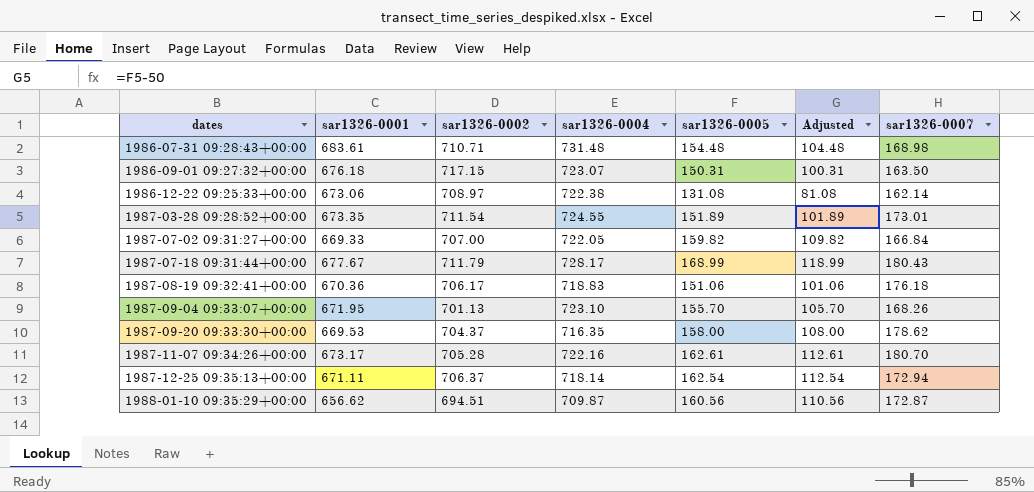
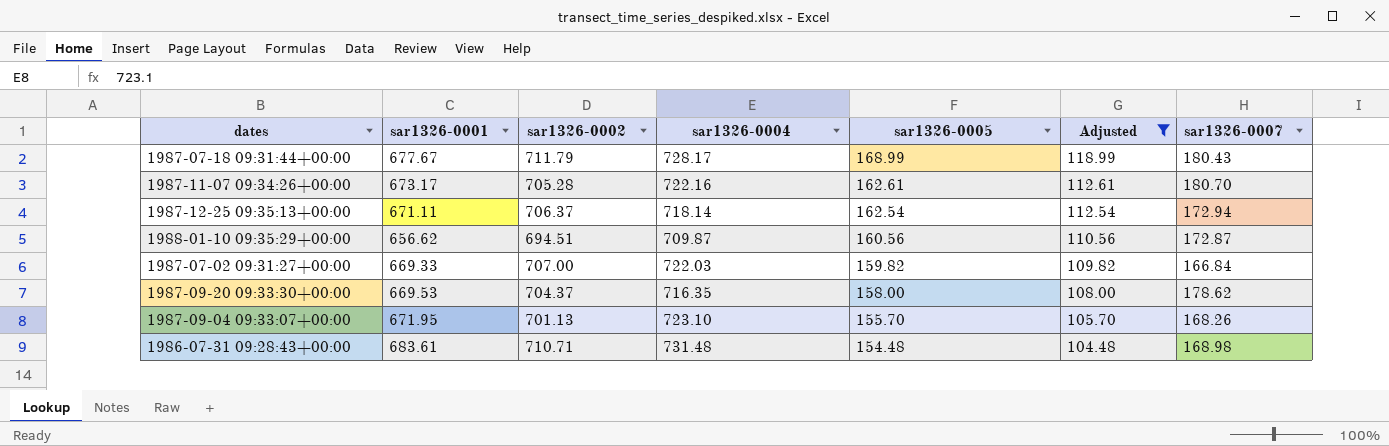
filter: none -> Adjusted >= 104.48
row order: dates ascending -> sar1326-0005 descending
1987-07-02 09:31:27+00:00 | sar1326-0004: 722.05 -> 722.03

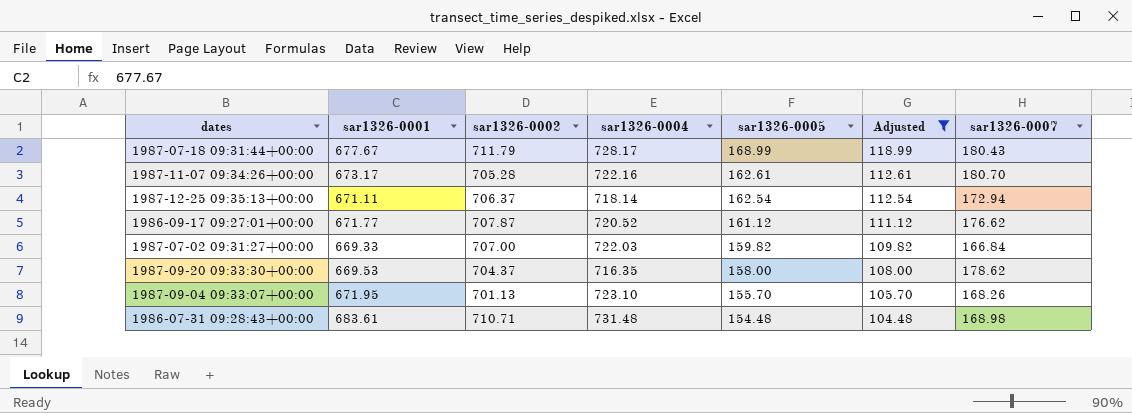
row 1988-01-10 09:35:29+00:00: 656.62 | 694.51 | 709.87 | 160.56 | 110.56 | 172.87 -> none
row 1986-09-17 09:27:01+00:00: none -> 671.77 | 707.87 | 720.52 | 161.12 | 111.12 | 176.62

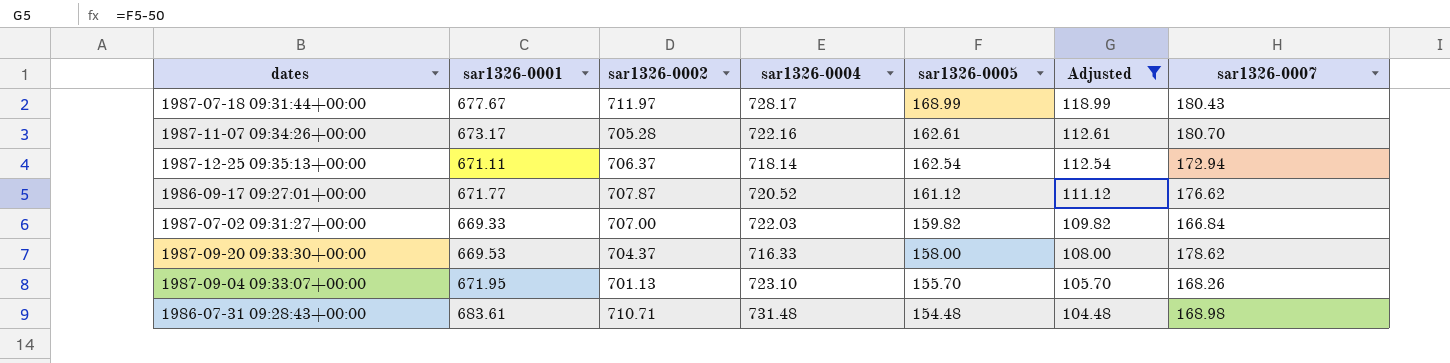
1987-07-18 09:31:44+00:00 | sar1326-0002: 711.79 -> 711.97
1987-09-20 09:33:30+00:00 | sar1326-0004: 716.35 -> 716.33

